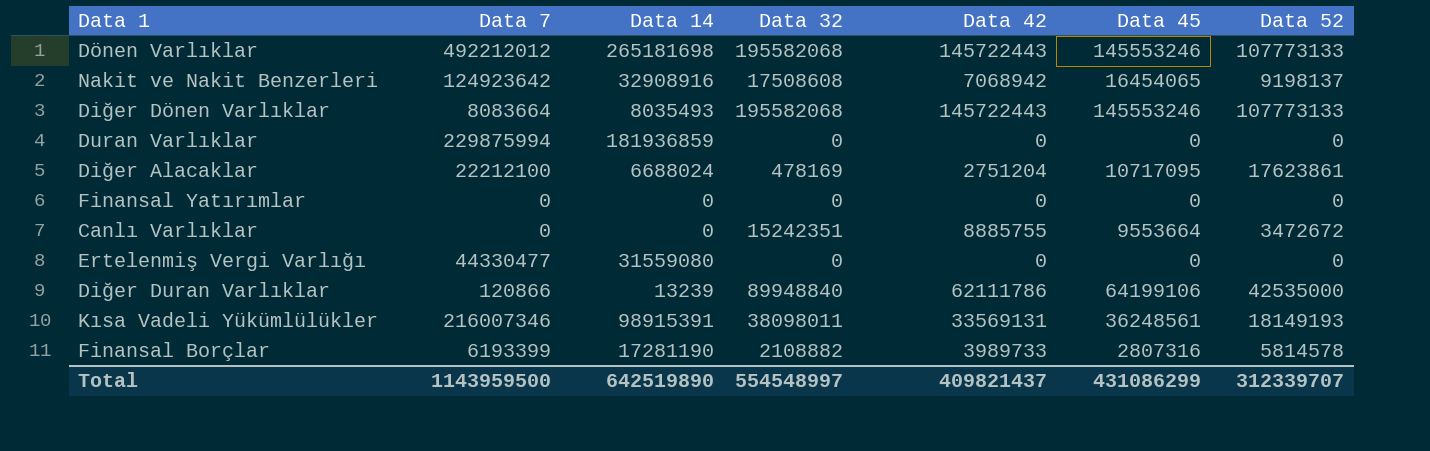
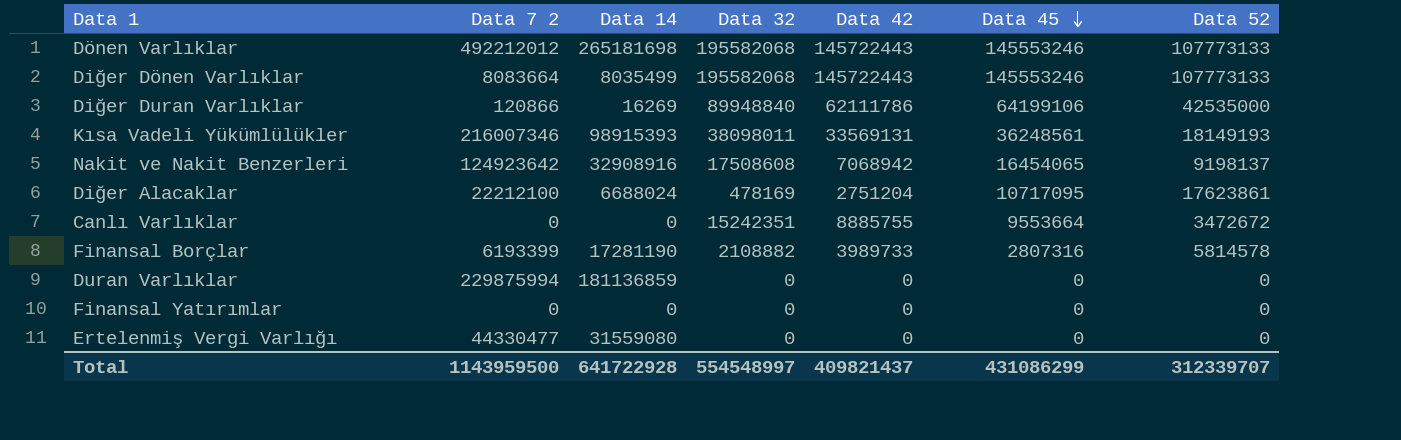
row order: none -> Data 45 descending
column name: Data 7 -> Data 7 2
Diğer Dönen Varlıklar | Data 14: 8035493 -> 8035499
Diğer Duran Varlıklar | Data 14: 13239 -> 16269
Kısa Vadeli Yükümlülükler | Data 14: 98915391 -> 98915393
Duran Varlıklar | Data 14: 181936859 -> 181136859
Total | Data 14: 642519890 -> 641722928

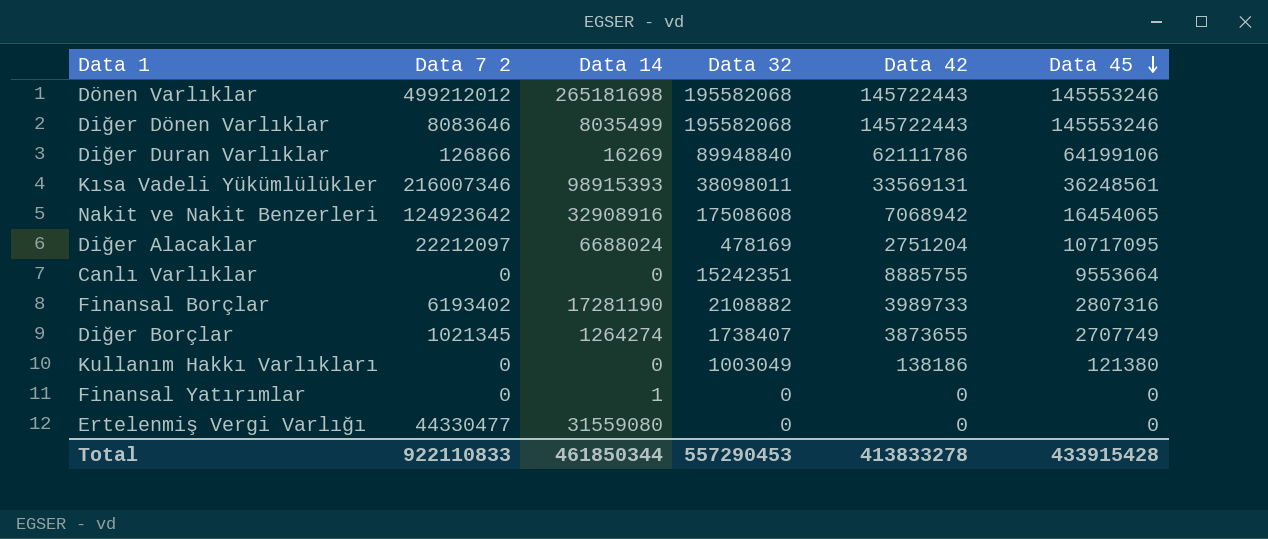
column Data 52 | position: 7 -> none
row Duran Varlıklar: 229875994 | 181136859 | 0 | 0 | 0 | 0 -> none
Dönen Varlıklar | Data 7 2: 492212012 -> 499212012
Diğer Dönen Varlıklar | Data 7 2: 8083664 -> 8083646
Diğer Duran Varlıklar | Data 7 2: 120866 -> 126866
Diğer Alacaklar | Data 7 2: 22212100 -> 22212097
Finansal Borçlar | Data 7 2: 6193399 -> 6193402
row Diğer Borçlar: none -> 1021345 | 1264274 | 1738407 | 3873655 | 2707749
row Kullanım Hakkı Varlıkları: none -> 0 | 0 | 1003049 | 138186 | 121380
Finansal Yatırımlar | Data 14: 0 -> 1
Total | Data 7 2: 1143959500 -> 922110833
Total | Data 14: 641722928 -> 461850344
Total | Data 32: 554548997 -> 557290453
Total | Data 42: 409821437 -> 413833278
Total | Data 45: 431086299 -> 433915428

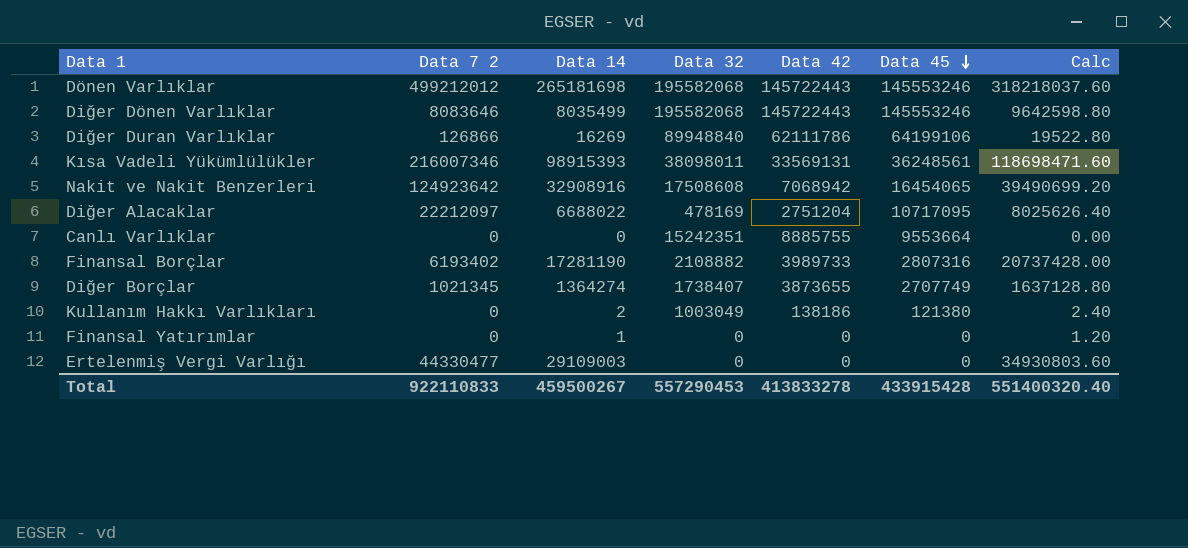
column Calc | formula: none -> [Data 14] * 1.2
Diğer Alacaklar | Data 14: 6688024 -> 6688022
Diğer Borçlar | Data 14: 1264274 -> 1364274
Kullanım Hakkı Varlıkları | Data 14: 0 -> 2
Ertelenmiş Vergi Varlığı | Data 14: 31559080 -> 29109003
Total | Data 14: 461850344 -> 459500267

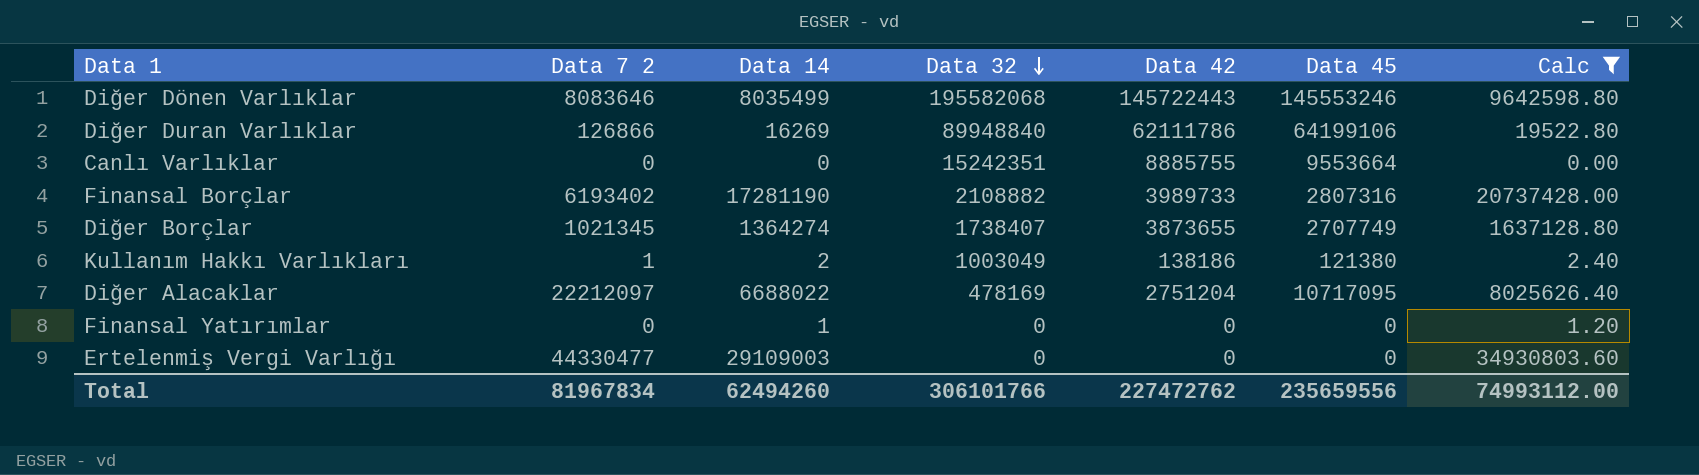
filter: none -> Calc <= 34930803.60
row order: Data 45 descending -> Data 32 descending
Kullanım Hakkı Varlıkları | Data 7 2: 0 -> 1
Total | Data 7 2: 922110833 -> 81967834
Total | Data 14: 459500267 -> 62494260
Total | Data 32: 557290453 -> 306101766
Total | Data 42: 413833278 -> 227472762
Total | Data 45: 433915428 -> 235659556
Total | Calc: 551400320.40 -> 74993112.00

